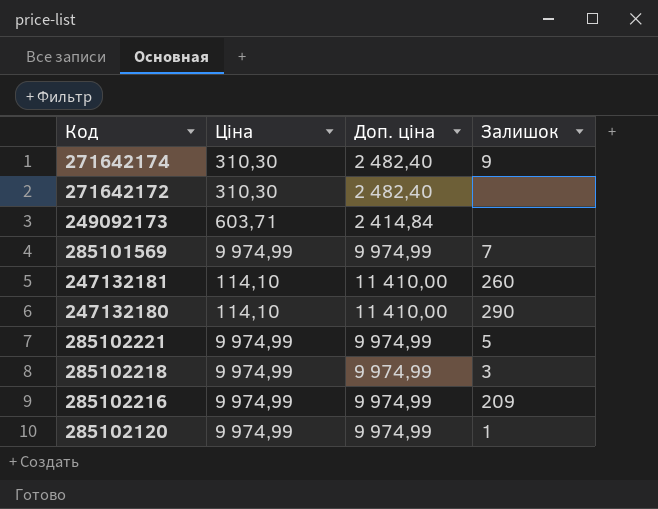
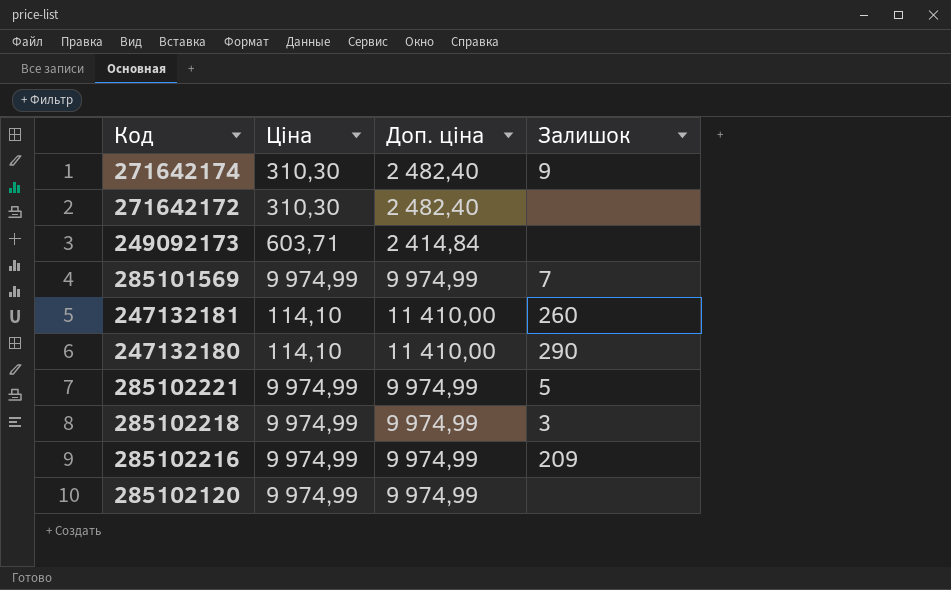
285102120 | Залишок: 1 -> none

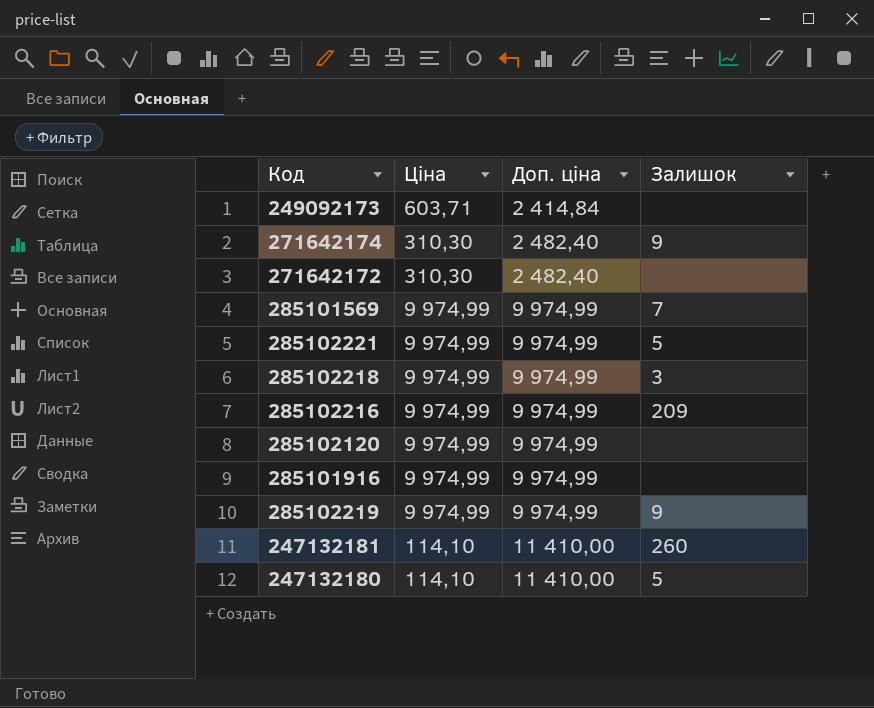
row order: none -> Доп. ціна ascending
row 285101916: none -> 9 974,99 | 9 974,99 | none
row 285102219: none -> 9 974,99 | 9 974,99 | 9
247132180 | Залишок: 290 -> 5

